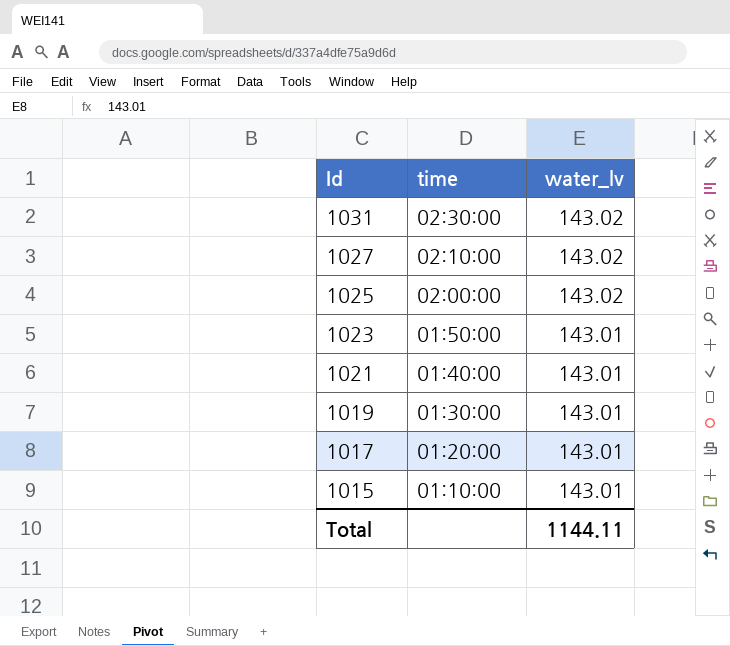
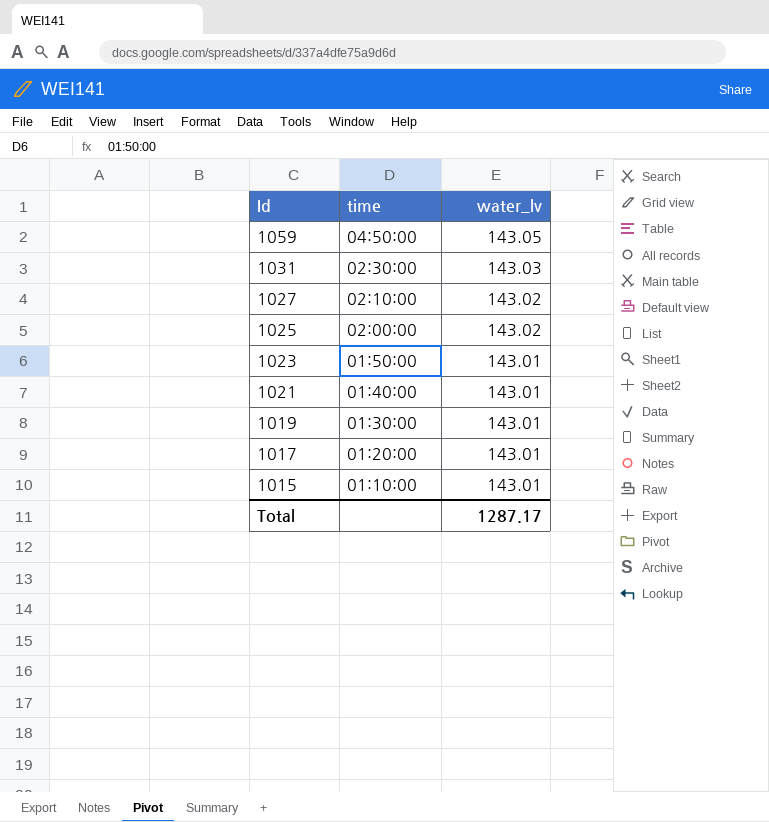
row 1059: none -> 04:50:00 | 143.05
1031 | water_lv: 143.02 -> 143.03
Total | water_lv: 1144.11 -> 1287.17

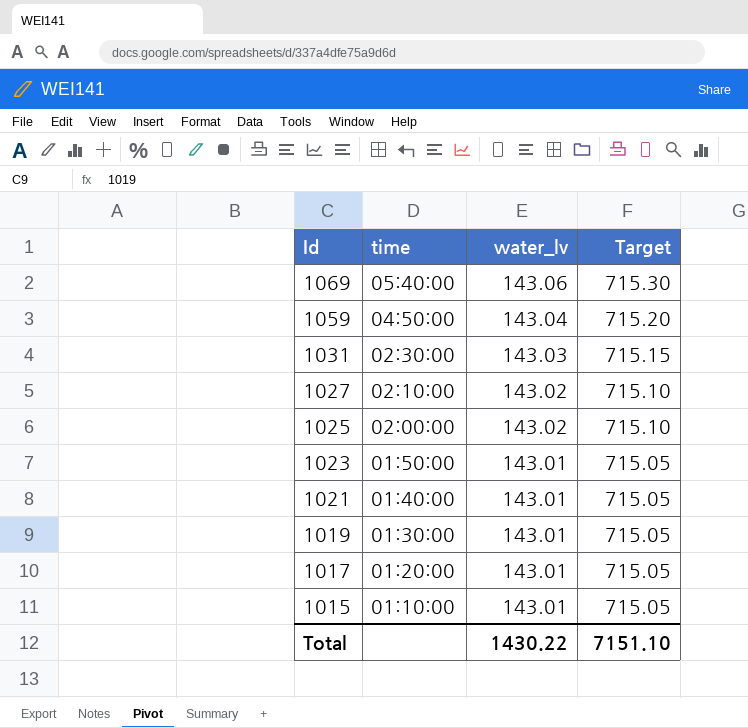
column Target | formula: none -> [water_lv] * 5
row 1069: none -> 05:40:00 | 143.06 | 715.30
1059 | water_lv: 143.05 -> 143.04
Total | water_lv: 1287.17 -> 1430.22

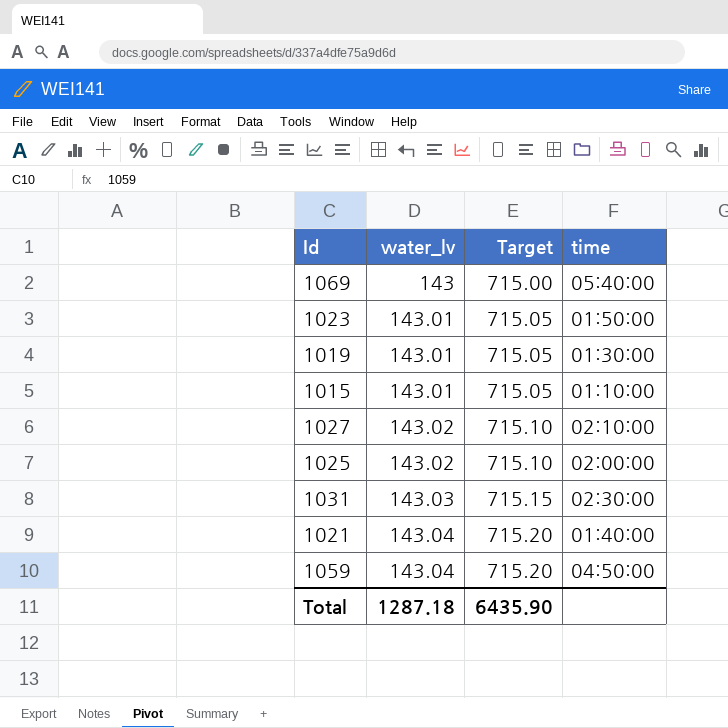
row order: Id descending -> water_lv ascending
column time | position: 2 -> 4
row 1017: 01:20:00 | 143.01 | 715.05 -> none
1069 | water_lv: 143.06 -> 143
1069 | Target: 715.30 -> 715.00
1021 | water_lv: 143.01 -> 143.04
1021 | Target: 715.05 -> 715.20
Total | water_lv: 1430.22 -> 1287.18
Total | Target: 7151.10 -> 6435.90

